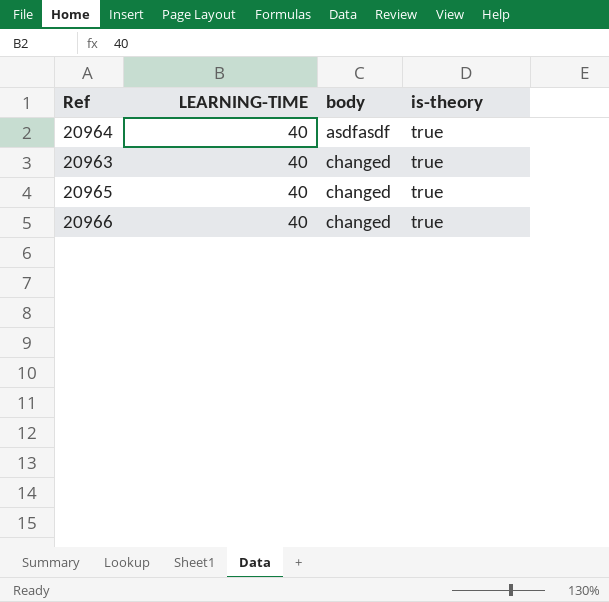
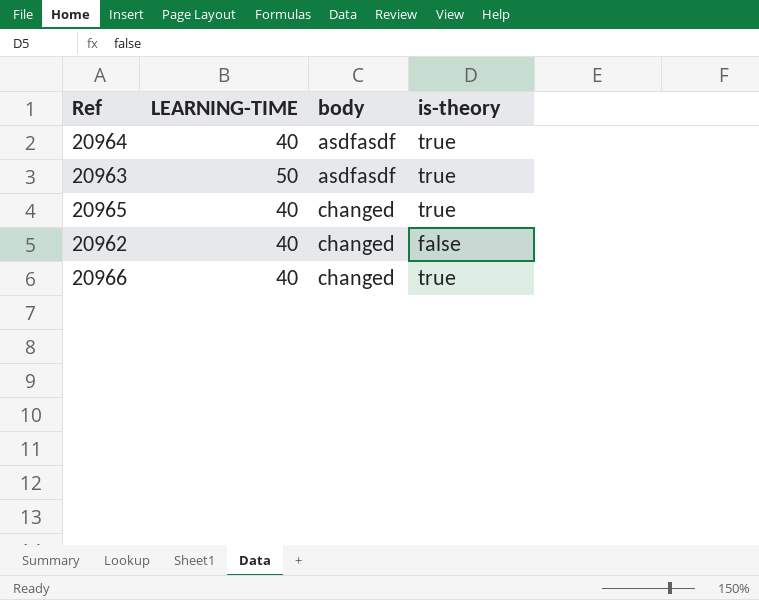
20963 | LEARNING-TIME: 40 -> 50
20963 | body: changed -> asdfasdf
row 20962: none -> 40 | changed | false

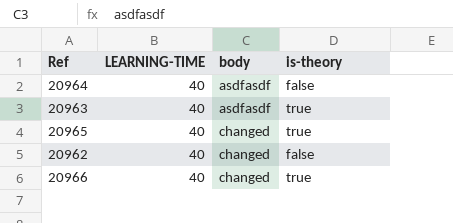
20964 | is-theory: true -> false
20963 | LEARNING-TIME: 50 -> 40

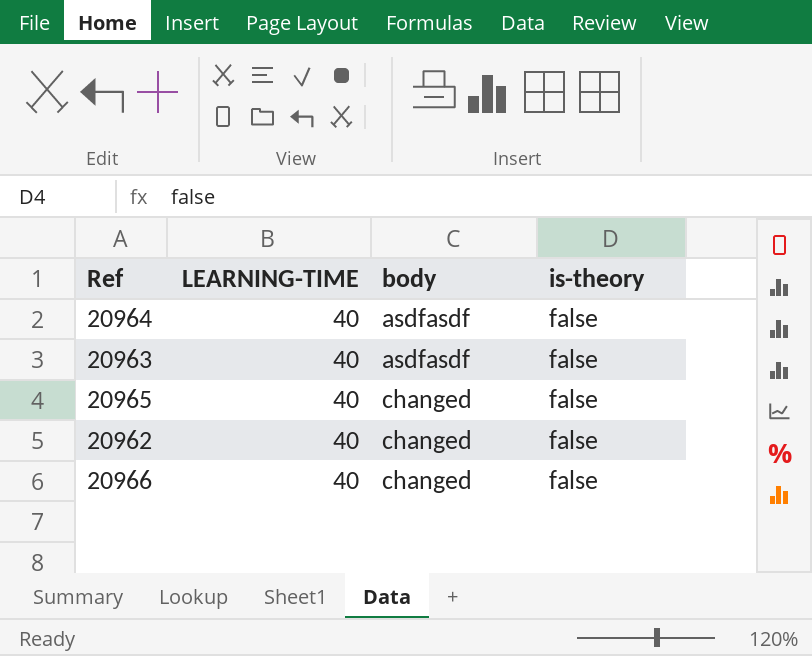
20963 | is-theory: true -> false
20965 | is-theory: true -> false
20966 | is-theory: true -> false

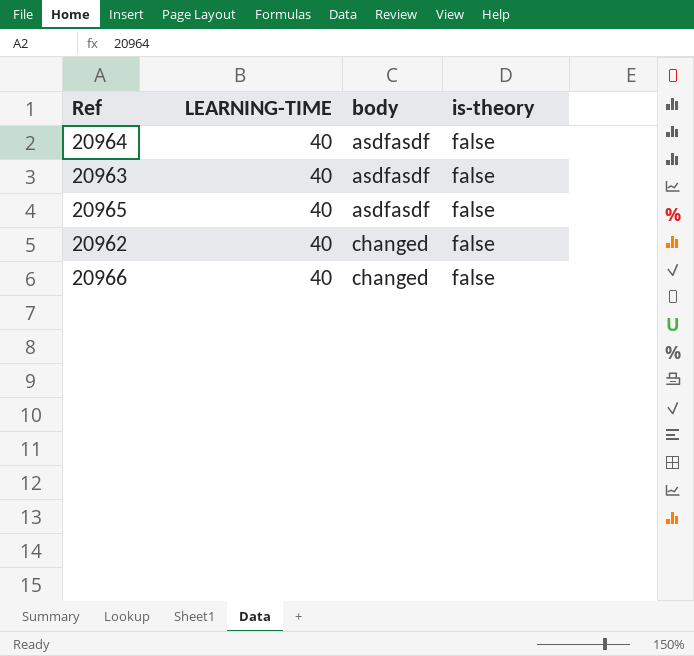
20965 | body: changed -> asdfasdf

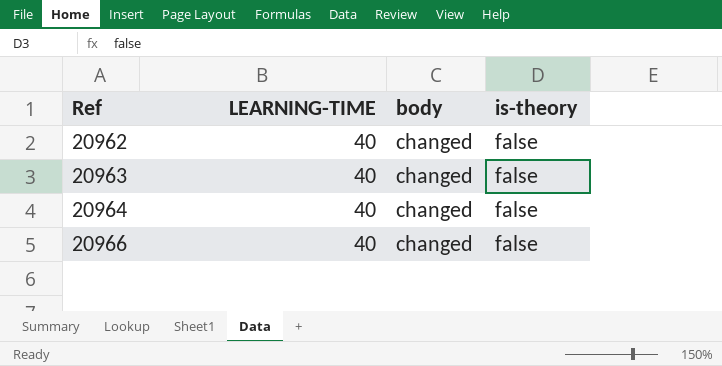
row order: body ascending -> Ref ascending
row 20965: 40 | asdfasdf | false -> none
20963 | body: asdfasdf -> changed
20964 | body: asdfasdf -> changed

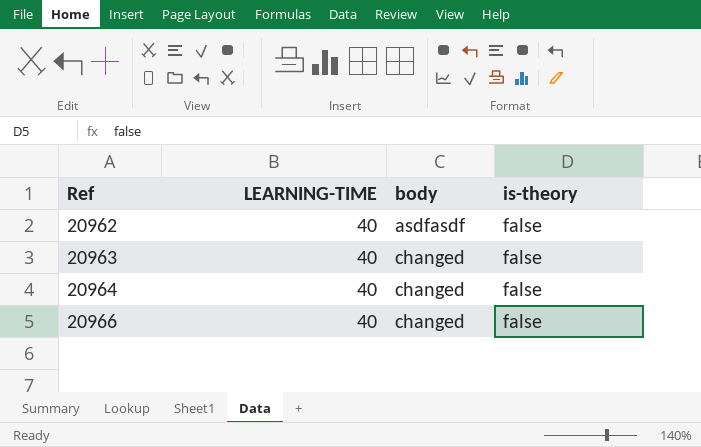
20962 | body: changed -> asdfasdf

